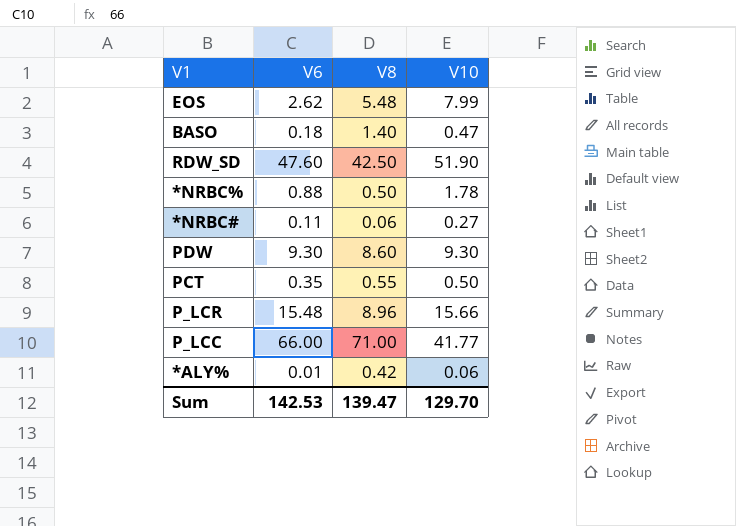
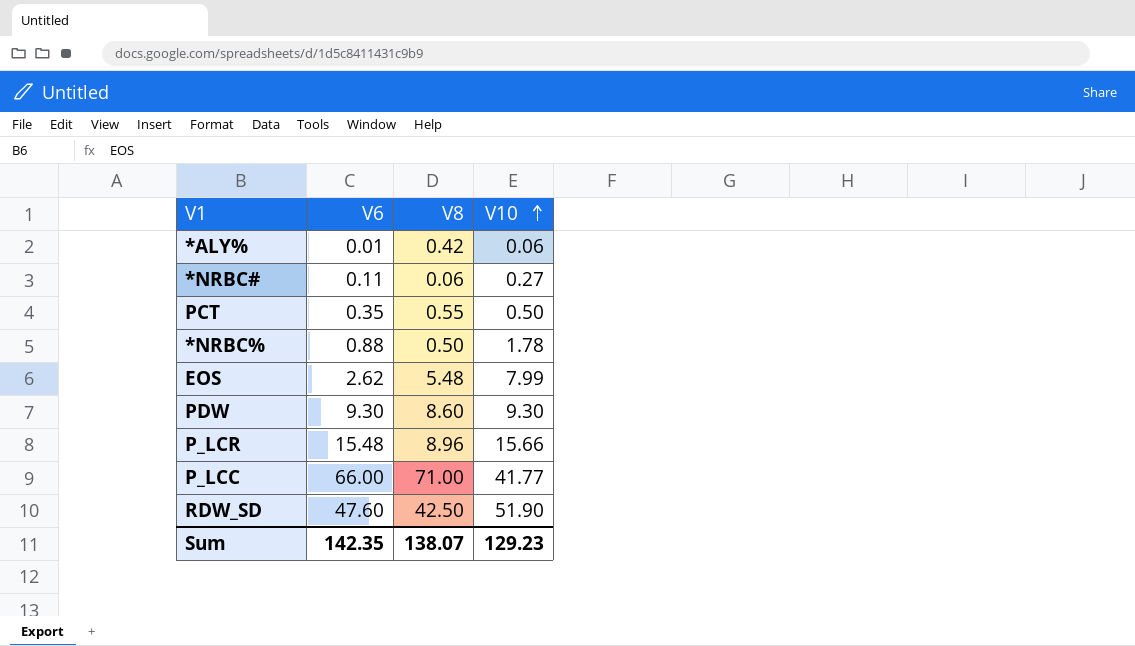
row order: none -> V10 ascending
row BASO: 0.18 | 1.40 | 0.47 -> none
Sum | V6: 142.53 -> 142.35
Sum | V8: 139.47 -> 138.07
Sum | V10: 129.70 -> 129.23

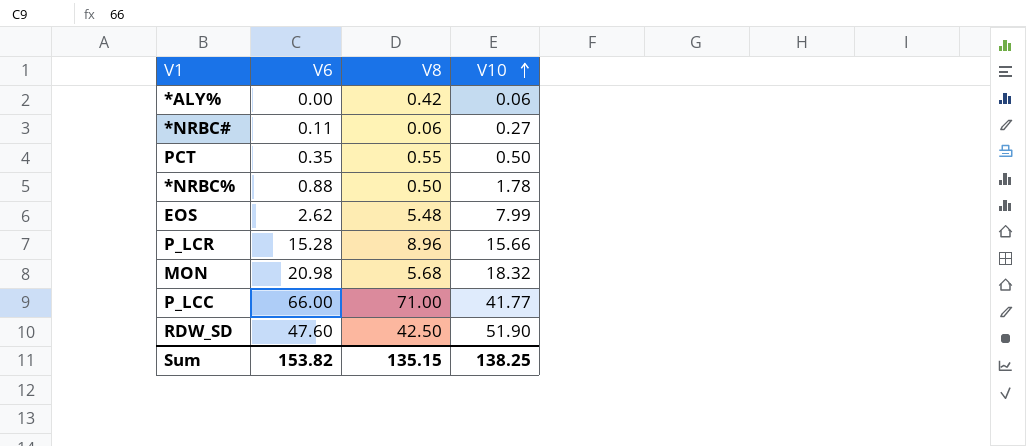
row PDW: 9.30 | 8.60 | 9.30 -> none
*ALY% | V6: 0.01 -> 0.00
P_LCR | V6: 15.48 -> 15.28
row MON: none -> 20.98 | 5.68 | 18.32
Sum | V6: 142.35 -> 153.82
Sum | V8: 138.07 -> 135.15
Sum | V10: 129.23 -> 138.25

